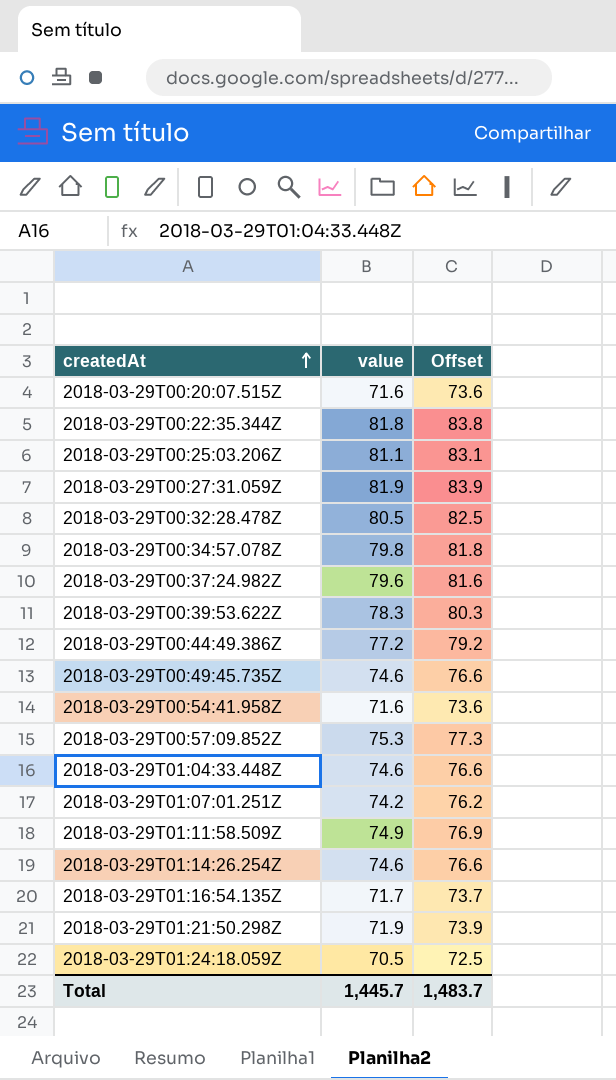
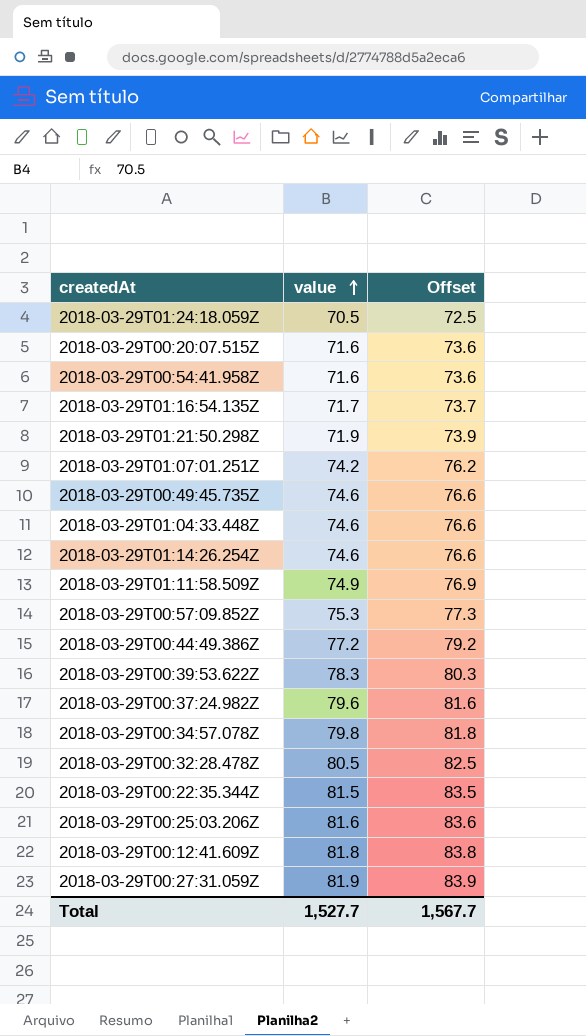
row order: createdAt ascending -> value ascending
2018-03-29T00:22:35.344Z | value: 81.8 -> 81.5
2018-03-29T00:22:35.344Z | Offset: 83.8 -> 83.5
2018-03-29T00:25:03.206Z | value: 81.1 -> 81.6
2018-03-29T00:25:03.206Z | Offset: 83.1 -> 83.6
row 2018-03-29T00:12:41.609Z: none -> 81.8 | 83.8
Total | value: 1,445.7 -> 1,527.7
Total | Offset: 1,483.7 -> 1,567.7

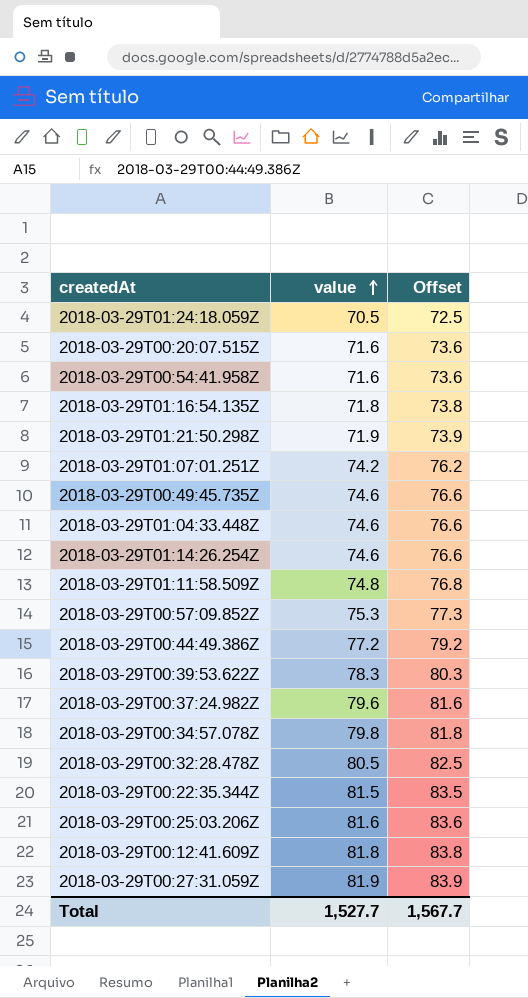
2018-03-29T01:16:54.135Z | value: 71.7 -> 71.8
2018-03-29T01:16:54.135Z | Offset: 73.7 -> 73.8
2018-03-29T01:11:58.509Z | value: 74.9 -> 74.8
2018-03-29T01:11:58.509Z | Offset: 76.9 -> 76.8

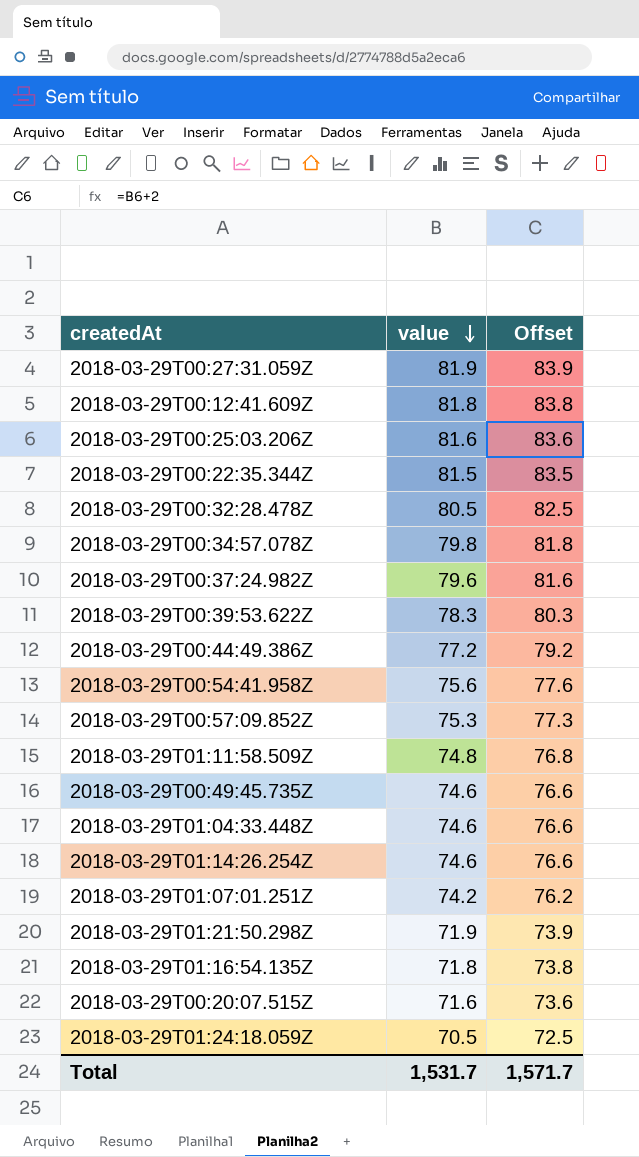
row order: value ascending -> value descending
2018-03-29T00:54:41.958Z | value: 71.6 -> 75.6
2018-03-29T00:54:41.958Z | Offset: 73.6 -> 77.6
Total | value: 1,527.7 -> 1,531.7
Total | Offset: 1,567.7 -> 1,571.7

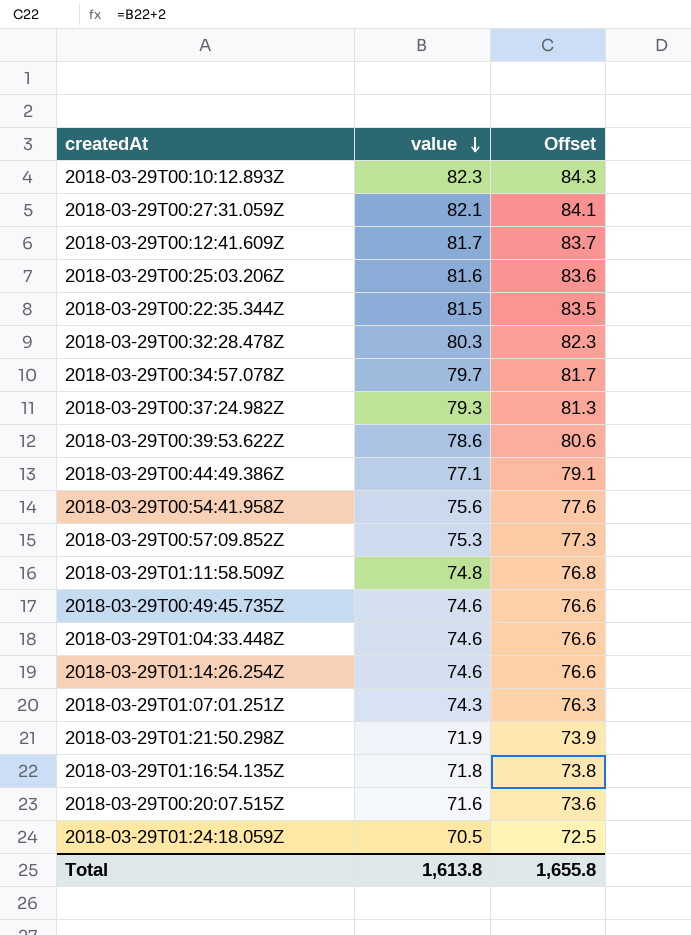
row 2018-03-29T00:10:12.893Z: none -> 82.3 | 84.3
2018-03-29T00:27:31.059Z | value: 81.9 -> 82.1
2018-03-29T00:27:31.059Z | Offset: 83.9 -> 84.1
2018-03-29T00:12:41.609Z | value: 81.8 -> 81.7
2018-03-29T00:12:41.609Z | Offset: 83.8 -> 83.7
2018-03-29T00:32:28.478Z | value: 80.5 -> 80.3
2018-03-29T00:32:28.478Z | Offset: 82.5 -> 82.3
2018-03-29T00:34:57.078Z | value: 79.8 -> 79.7
2018-03-29T00:34:57.078Z | Offset: 81.8 -> 81.7
2018-03-29T00:37:24.982Z | value: 79.6 -> 79.3
2018-03-29T00:37:24.982Z | Offset: 81.6 -> 81.3
2018-03-29T00:39:53.622Z | value: 78.3 -> 78.6
2018-03-29T00:39:53.622Z | Offset: 80.3 -> 80.6
2018-03-29T00:44:49.386Z | value: 77.2 -> 77.1
2018-03-29T00:44:49.386Z | Offset: 79.2 -> 79.1
2018-03-29T01:07:01.251Z | value: 74.2 -> 74.3
2018-03-29T01:07:01.251Z | Offset: 76.2 -> 76.3
Total | value: 1,531.7 -> 1,613.8
Total | Offset: 1,571.7 -> 1,655.8

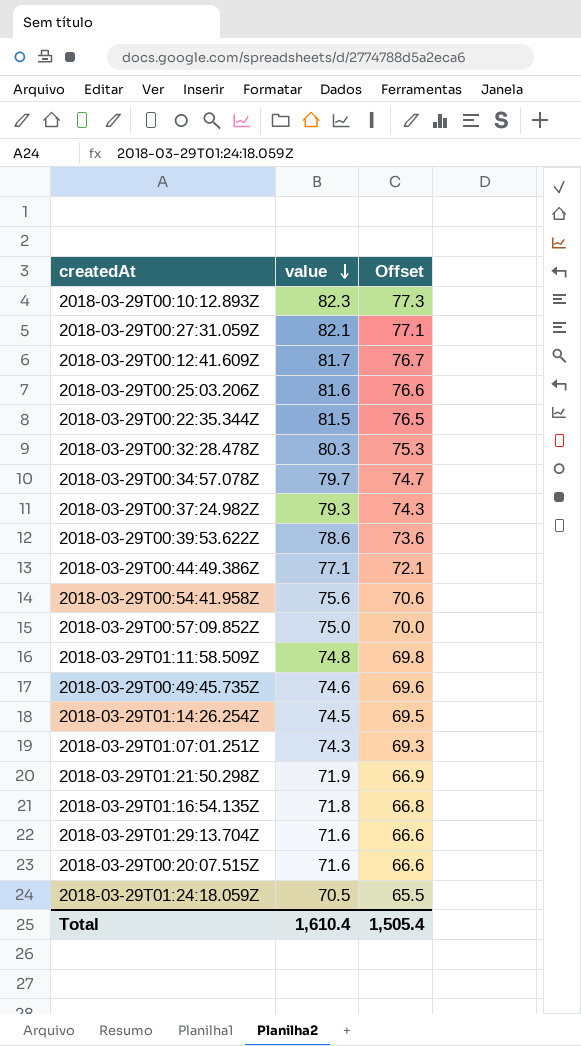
column Offset | formula: [value] + 2 -> [value] - 5
row 2018-03-29T01:04:33.448Z: 74.6 | 76.6 -> none
2018-03-29T00:57:09.852Z | value: 75.3 -> 75.0
2018-03-29T01:14:26.254Z | value: 74.6 -> 74.5
row 2018-03-29T01:29:13.704Z: none -> 71.6 | 66.6
Total | value: 1,613.8 -> 1,610.4
Total | Offset: 1,655.8 -> 1,505.4

